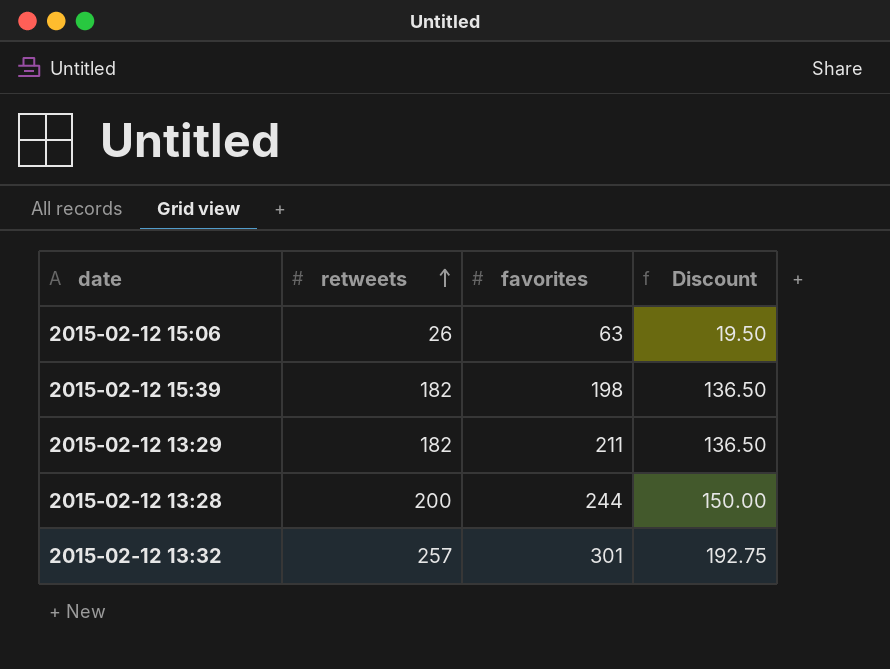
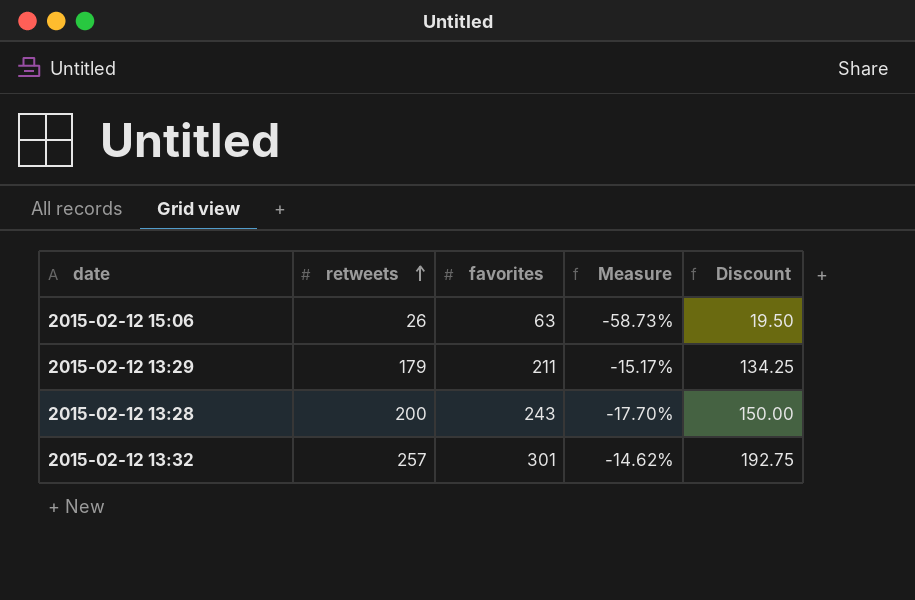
column Measure | formula: none -> ([retweets] - [favorites]) / [favorites]
row 2015-02-12 15:39: 182 | 198 | 136.50 -> none
2015-02-12 13:29 | retweets: 182 -> 179
2015-02-12 13:29 | Discount: 136.50 -> 134.25
2015-02-12 13:28 | favorites: 244 -> 243

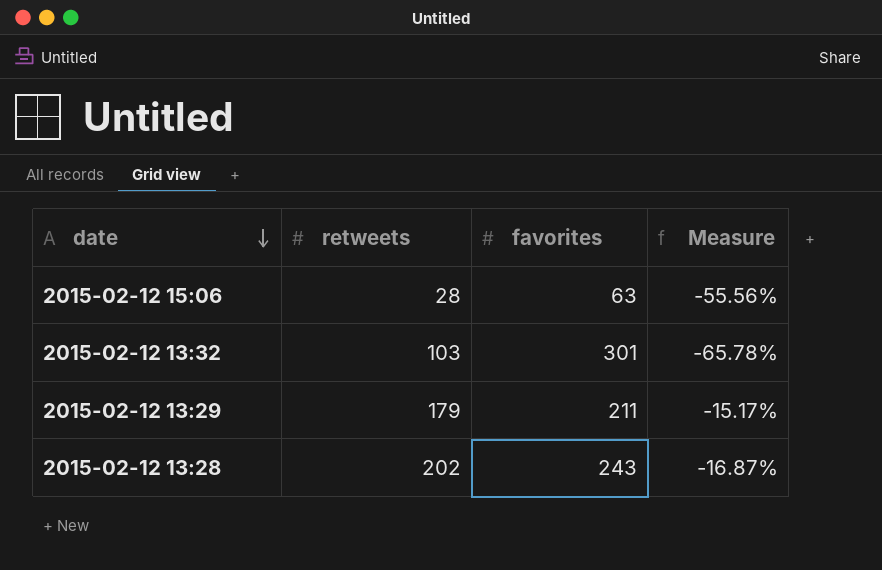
row order: retweets ascending -> date descending
column Discount | formula: [retweets] * 0.75 -> none
2015-02-12 15:06 | retweets: 26 -> 28
2015-02-12 15:06 | Measure: -58.73% -> -55.56%
2015-02-12 13:32 | retweets: 257 -> 103
2015-02-12 13:32 | Measure: -14.62% -> -65.78%
2015-02-12 13:28 | retweets: 200 -> 202
2015-02-12 13:28 | Measure: -17.70% -> -16.87%

